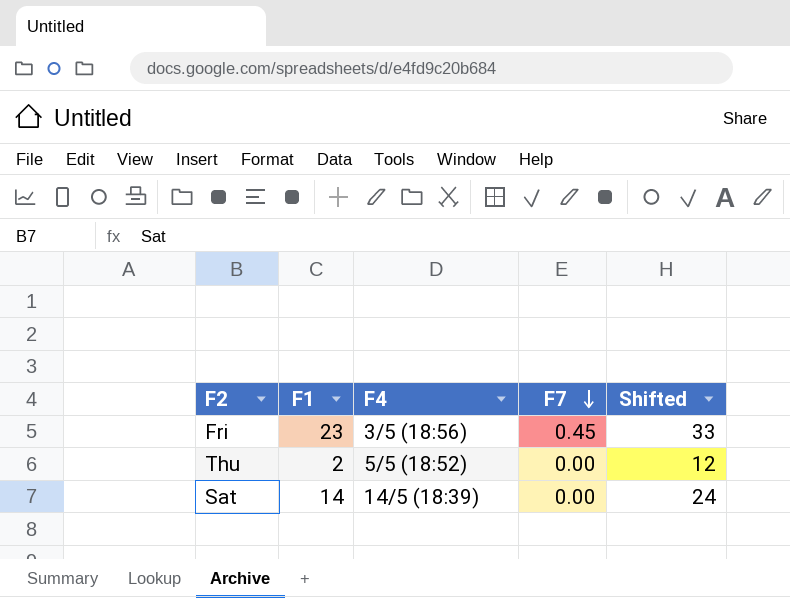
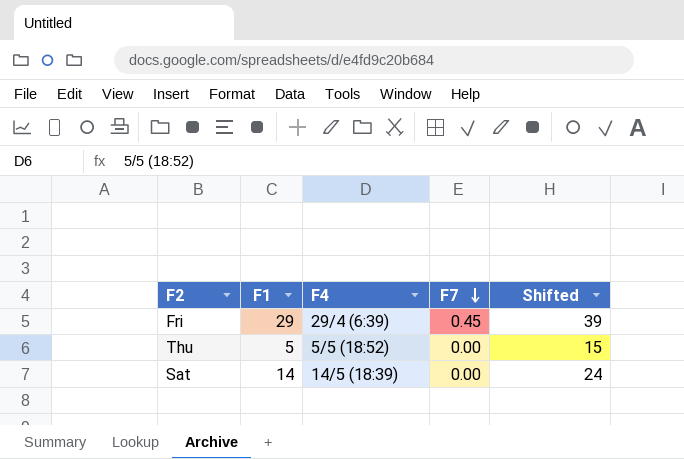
Fri | F1: 23 -> 29
Fri | F4: 3/5 (18:56) -> 29/4 (6:39)
Fri | Shifted: 33 -> 39
Thu | F1: 2 -> 5
Thu | Shifted: 12 -> 15

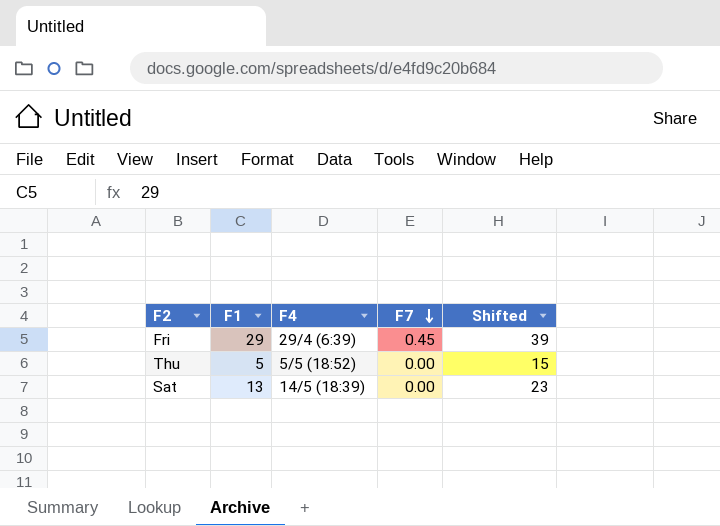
Sat | F1: 14 -> 13
Sat | Shifted: 24 -> 23

